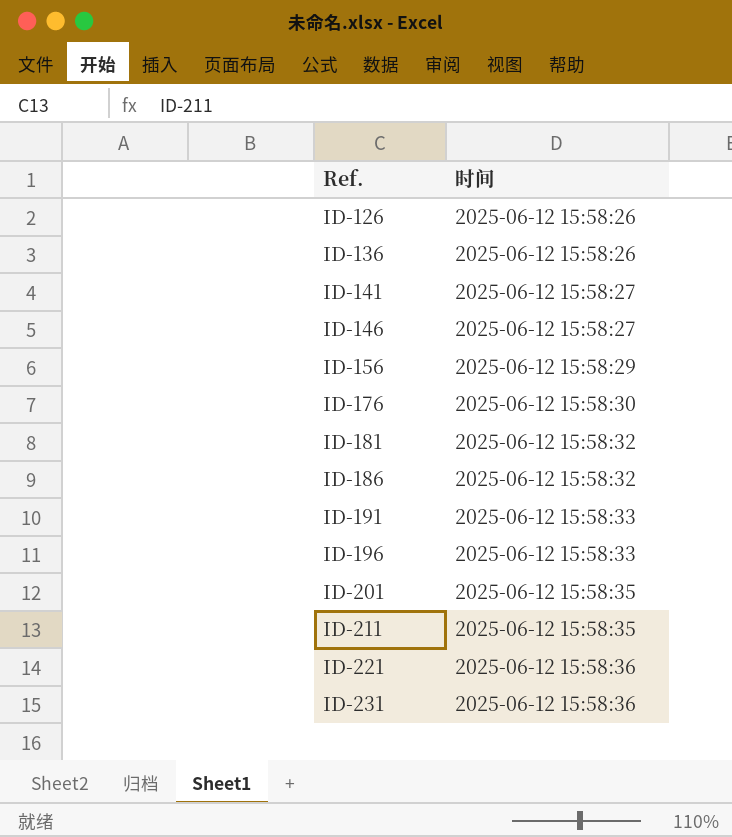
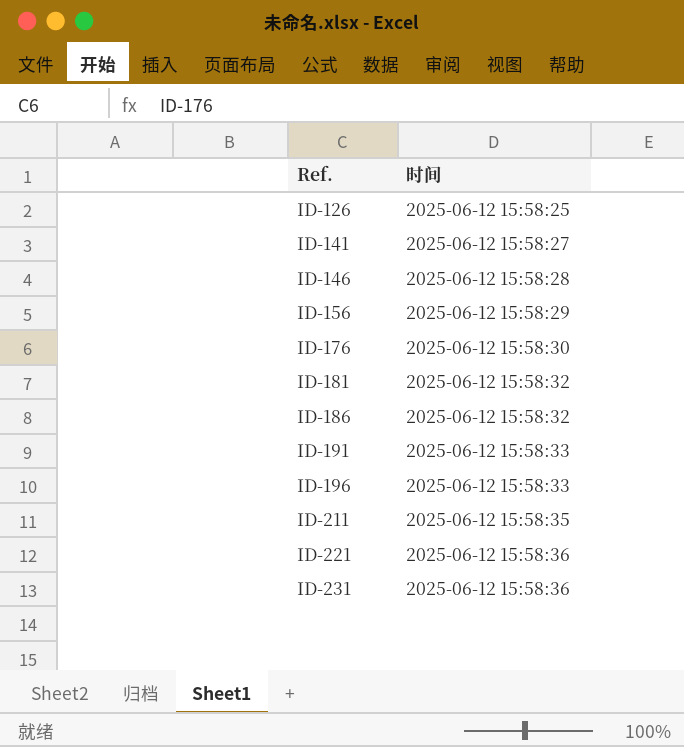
row ID-136: 2025-06-12 15:58:26 -> none
row ID-201: 2025-06-12 15:58:35 -> none
ID-126 | 时间: 2025-06-12 15:58:26 -> 2025-06-12 15:58:25
ID-146 | 时间: 2025-06-12 15:58:27 -> 2025-06-12 15:58:28

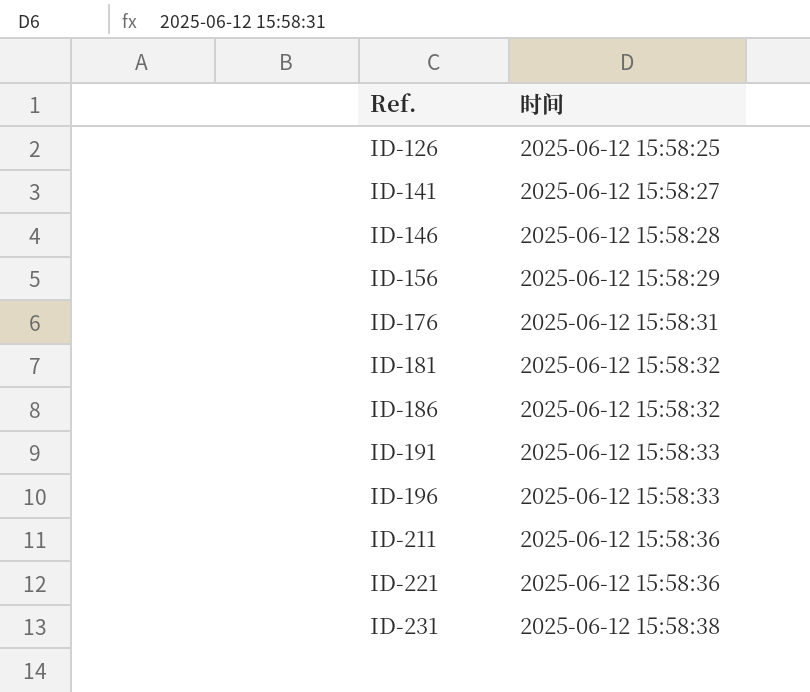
ID-176 | 时间: 2025-06-12 15:58:30 -> 2025-06-12 15:58:31
ID-211 | 时间: 2025-06-12 15:58:35 -> 2025-06-12 15:58:36
ID-231 | 时间: 2025-06-12 15:58:36 -> 2025-06-12 15:58:38

